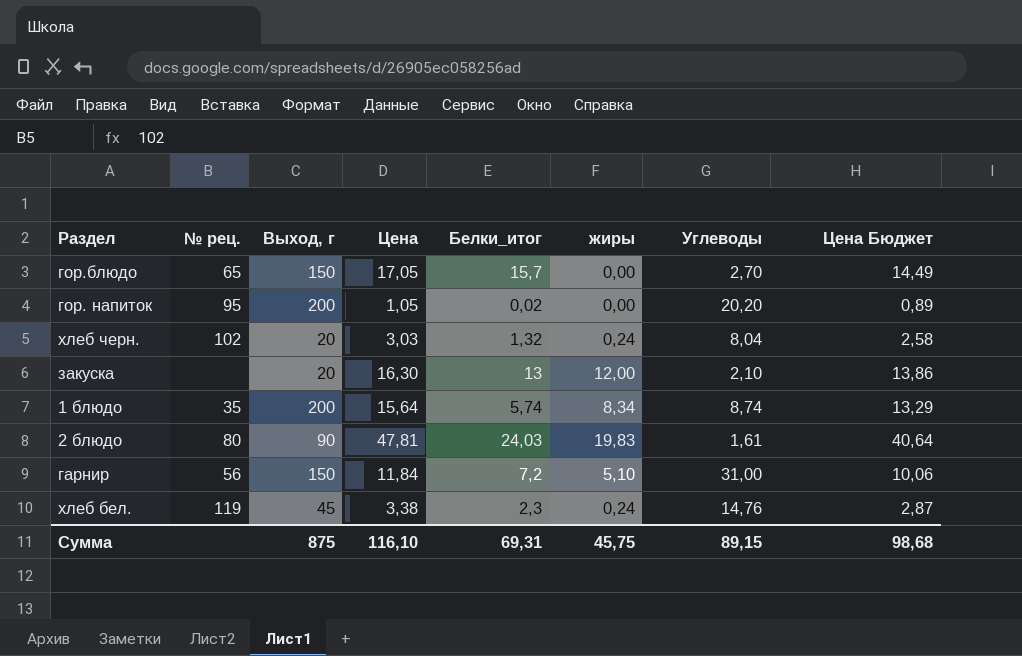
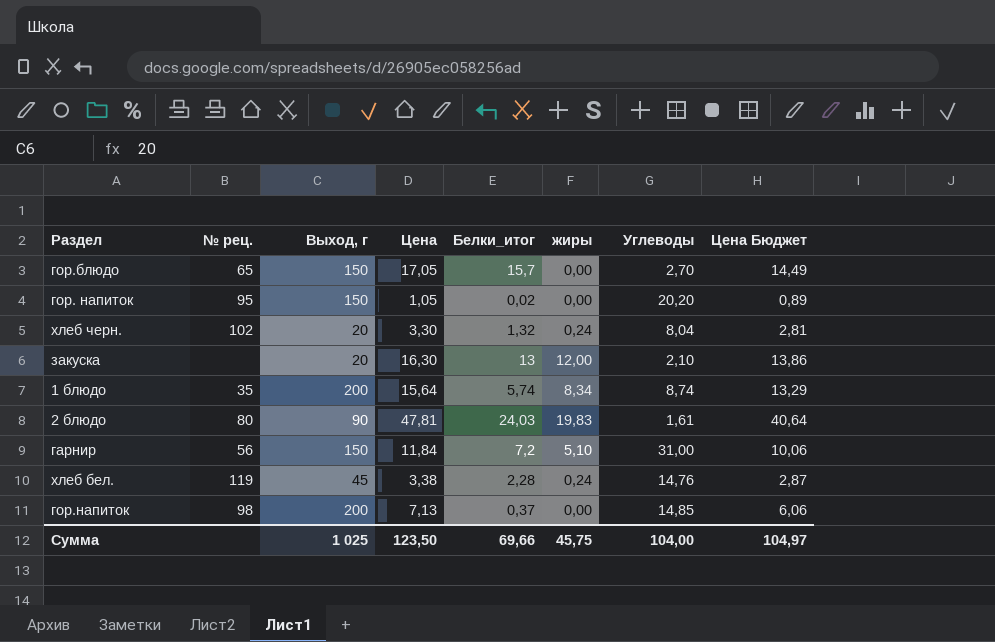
гор. напиток | Выход, г: 200 -> 150
хлеб черн. | Цена: 3,03 -> 3,30
хлеб черн. | Цена Бюджет: 2,58 -> 2,81
хлеб бел. | Белки_итог: 2,3 -> 2,28
row гор.напиток: none -> 98 | 200 | 7,13 | 0,37 | 0,00 | 14,85 | 6,06
Сумма | Выход, г: 875 -> 1 025
Сумма | Цена: 116,10 -> 123,50
Сумма | Белки_итог: 69,31 -> 69,66
Сумма | Углеводы: 89,15 -> 104,00
Сумма | Цена Бюджет: 98,68 -> 104,97

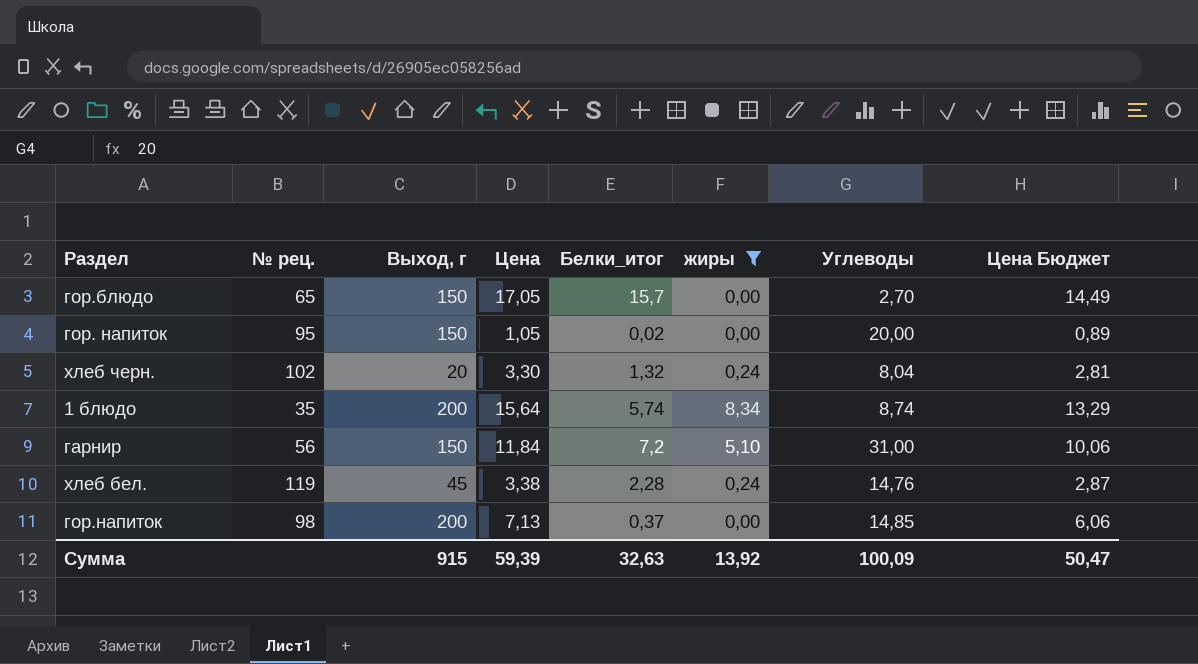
filter: none -> жиры <= 8,34
гор. напиток | Углеводы: 20,20 -> 20,00
Сумма | Выход, г: 1 025 -> 915
Сумма | Цена: 123,50 -> 59,39
Сумма | Белки_итог: 69,66 -> 32,63
Сумма | жиры: 45,75 -> 13,92
Сумма | Углеводы: 104,00 -> 100,09
Сумма | Цена Бюджет: 104,97 -> 50,47

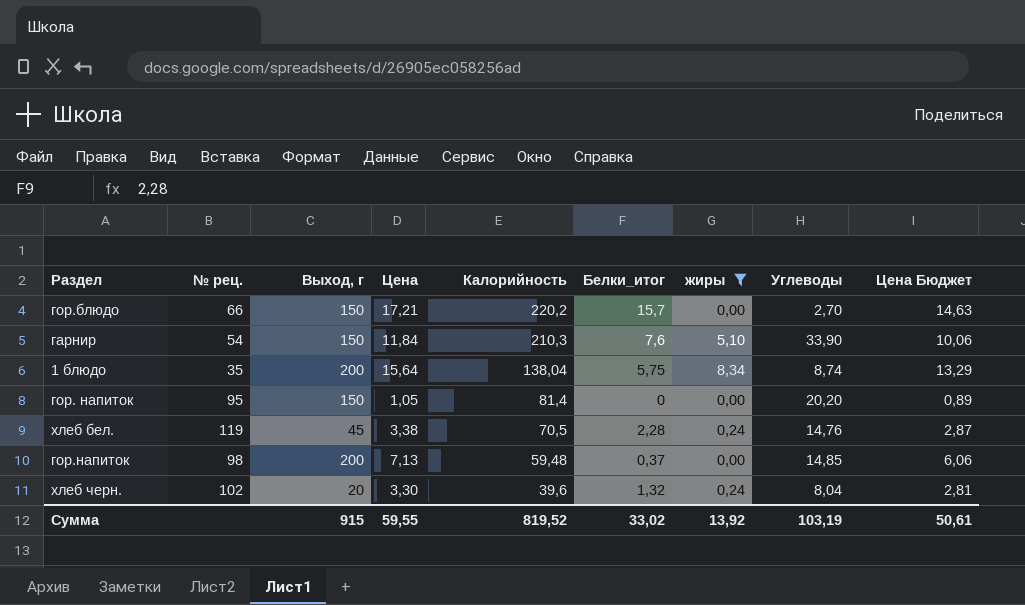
row order: none -> Калорийность descending
column Калорийность | position: none -> 5
гор.блюдо | № рец.: 65 -> 66
гор.блюдо | Цена: 17,05 -> 17,21
гор.блюдо | Цена Бюджет: 14,49 -> 14,63
гарнир | № рец.: 56 -> 54
гарнир | Белки_итог: 7,2 -> 7,6
гарнир | Углеводы: 31,00 -> 33,90
1 блюдо | Белки_итог: 5,74 -> 5,75
гор. напиток | Белки_итог: 0,02 -> 0
гор. напиток | Углеводы: 20,00 -> 20,20
Сумма | Цена: 59,39 -> 59,55
Сумма | Белки_итог: 32,63 -> 33,02
Сумма | Углеводы: 100,09 -> 103,19
Сумма | Цена Бюджет: 50,47 -> 50,61

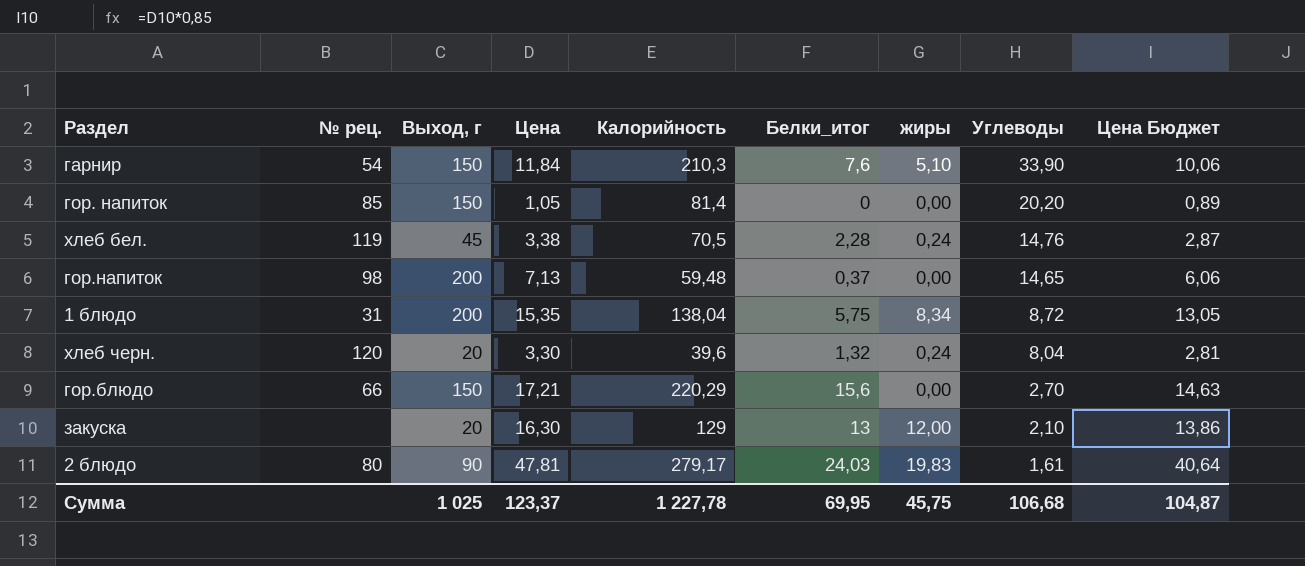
filter: жиры <= 8,34 -> none
row order: Калорийность descending -> Углеводы descending
гор. напиток | № рец.: 95 -> 85
гор.напиток | Углеводы: 14,85 -> 14,65
1 блюдо | № рец.: 35 -> 31
1 блюдо | Цена: 15,64 -> 15,35
1 блюдо | Углеводы: 8,74 -> 8,72
1 блюдо | Цена Бюджет: 13,29 -> 13,05
хлеб черн. | № рец.: 102 -> 120
гор.блюдо | Калорийность: 220,2 -> 220,29
гор.блюдо | Белки_итог: 15,7 -> 15,6
Сумма | Выход, г: 915 -> 1 025
Сумма | Цена: 59,55 -> 123,37
Сумма | Калорийность: 819,52 -> 1 227,78
Сумма | Белки_итог: 33,02 -> 69,95
Сумма | жиры: 13,92 -> 45,75
Сумма | Углеводы: 103,19 -> 106,68
Сумма | Цена Бюджет: 50,61 -> 104,87

